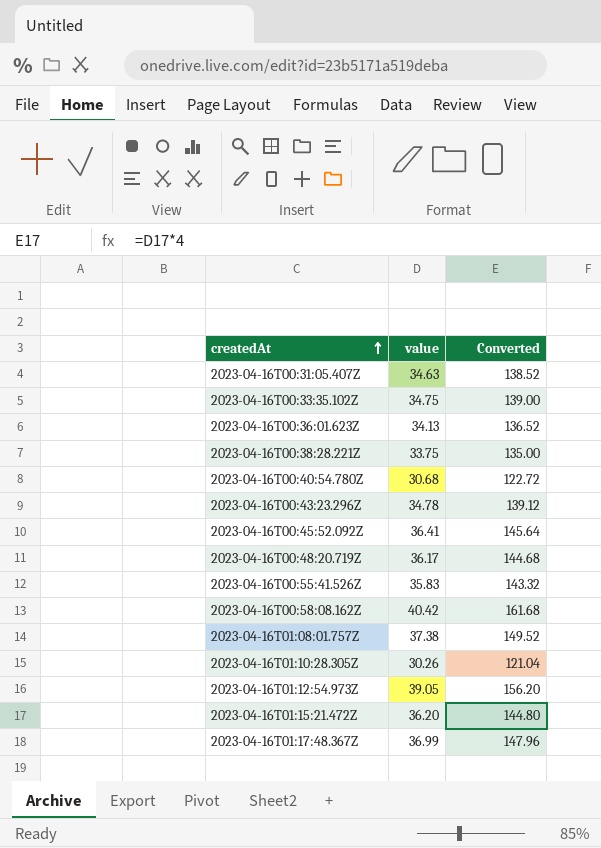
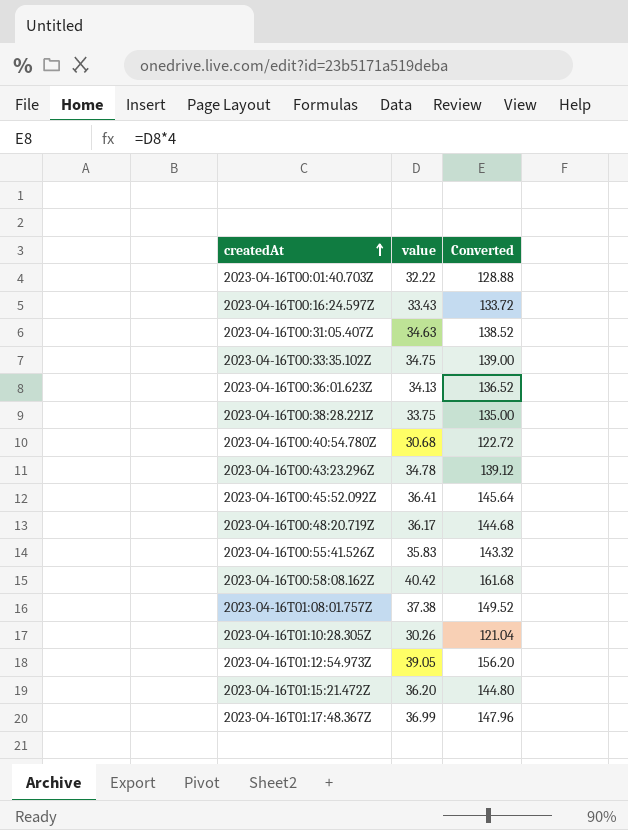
row 2023-04-16T00:01:40.703Z: none -> 32.22 | 128.88
row 2023-04-16T00:16:24.597Z: none -> 33.43 | 133.72

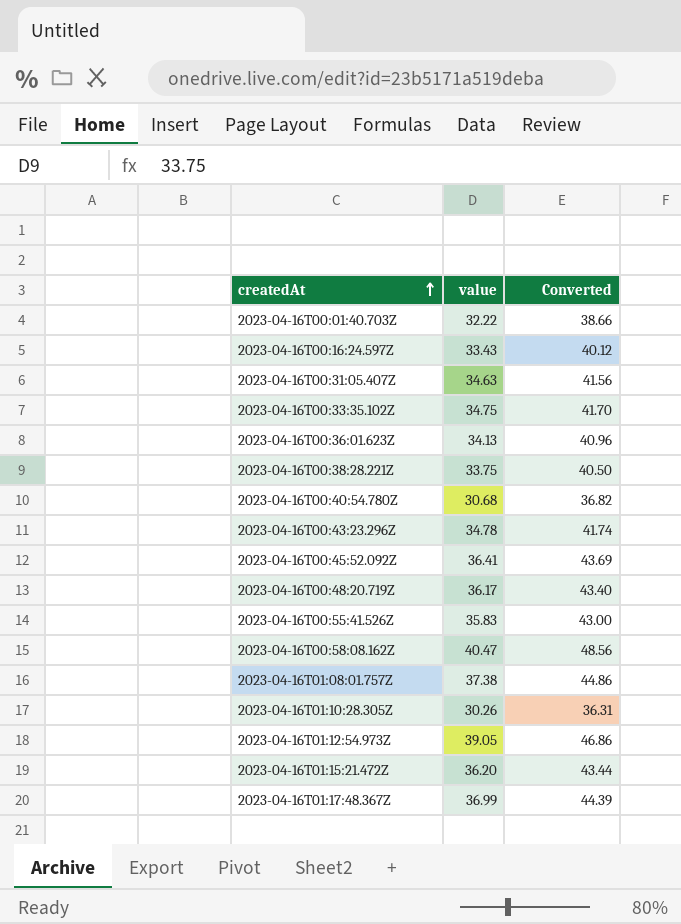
column Converted | formula: [value] * 4 -> [value] * 1.2
2023-04-16T00:58:08.162Z | value: 40.42 -> 40.47

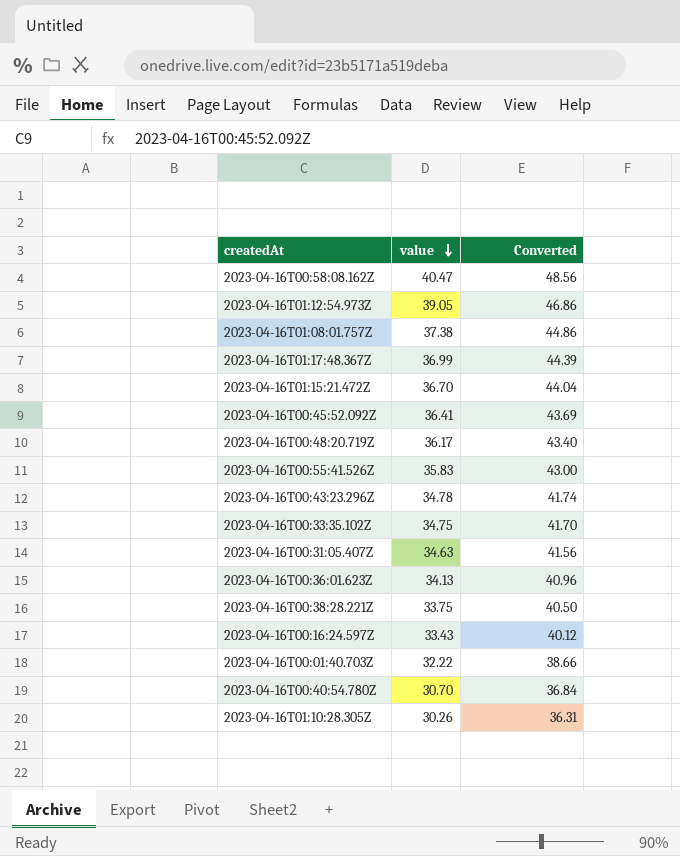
row order: createdAt ascending -> value descending
2023-04-16T01:15:21.472Z | value: 36.20 -> 36.70
2023-04-16T01:15:21.472Z | Converted: 43.44 -> 44.04
2023-04-16T00:40:54.780Z | value: 30.68 -> 30.70
2023-04-16T00:40:54.780Z | Converted: 36.82 -> 36.84

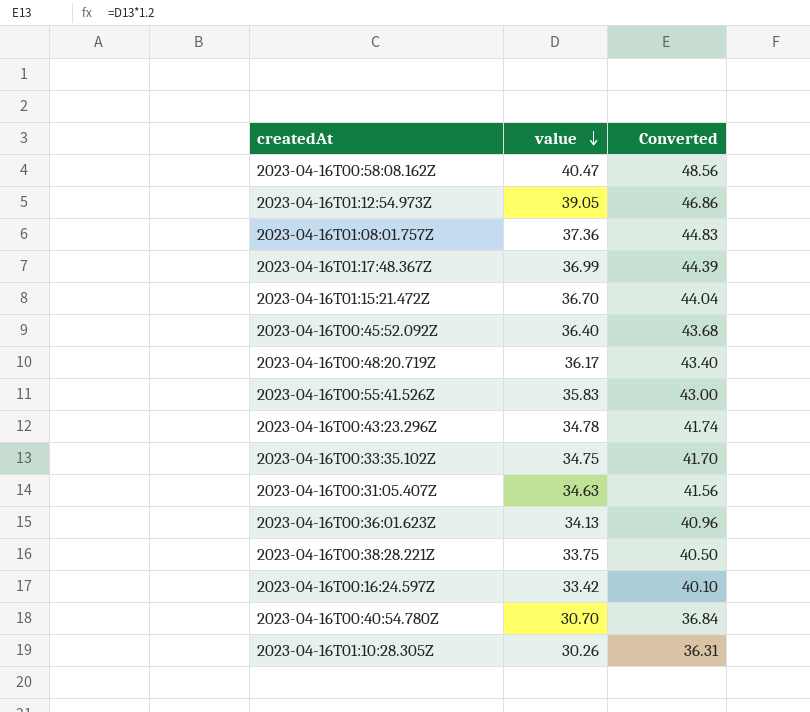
row 2023-04-16T00:01:40.703Z: 32.22 | 38.66 -> none
2023-04-16T01:08:01.757Z | value: 37.38 -> 37.36
2023-04-16T01:08:01.757Z | Converted: 44.86 -> 44.83
2023-04-16T00:45:52.092Z | value: 36.41 -> 36.40
2023-04-16T00:45:52.092Z | Converted: 43.69 -> 43.68
2023-04-16T00:16:24.597Z | value: 33.43 -> 33.42
2023-04-16T00:16:24.597Z | Converted: 40.12 -> 40.10

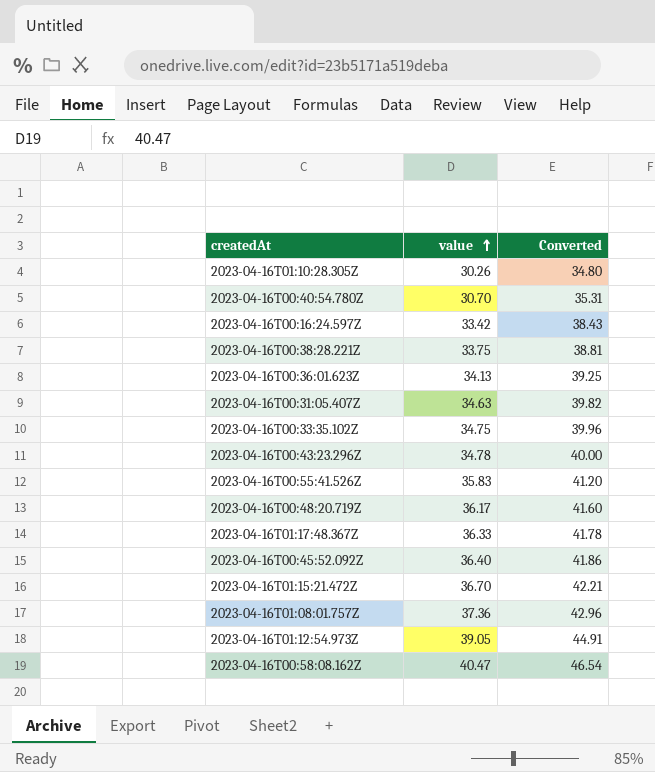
row order: value descending -> value ascending
column Converted | formula: [value] * 1.2 -> [value] * 1.15
2023-04-16T01:17:48.367Z | value: 36.99 -> 36.33

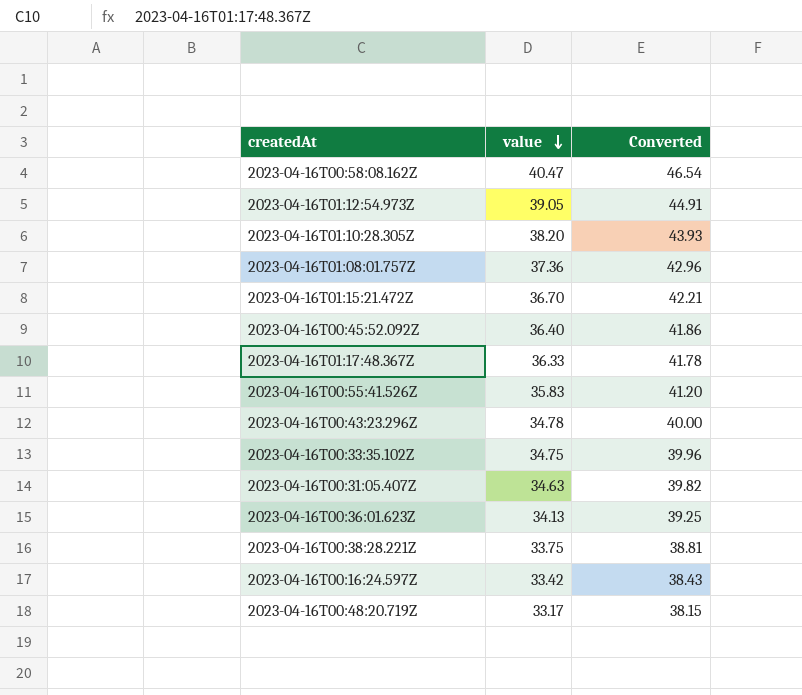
row order: value ascending -> value descending
row 2023-04-16T00:40:54.780Z: 30.70 | 35.31 -> none
2023-04-16T01:10:28.305Z | value: 30.26 -> 38.20
2023-04-16T01:10:28.305Z | Converted: 34.80 -> 43.93
2023-04-16T00:48:20.719Z | value: 36.17 -> 33.17
2023-04-16T00:48:20.719Z | Converted: 41.60 -> 38.15

